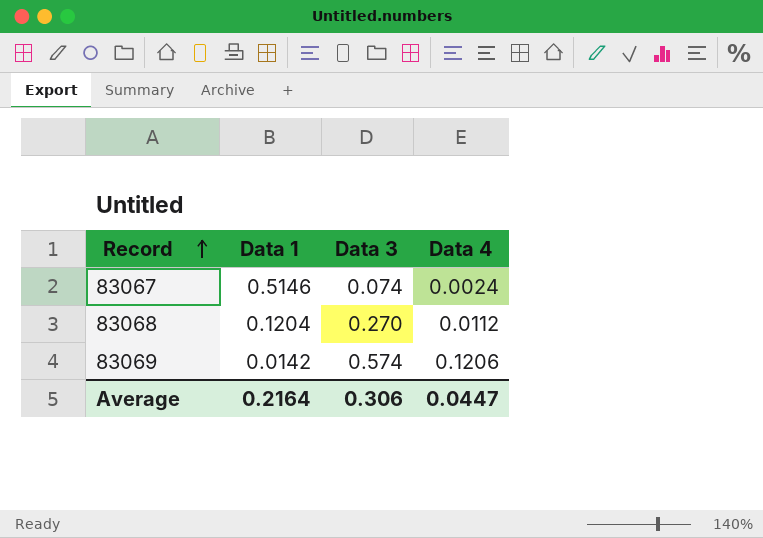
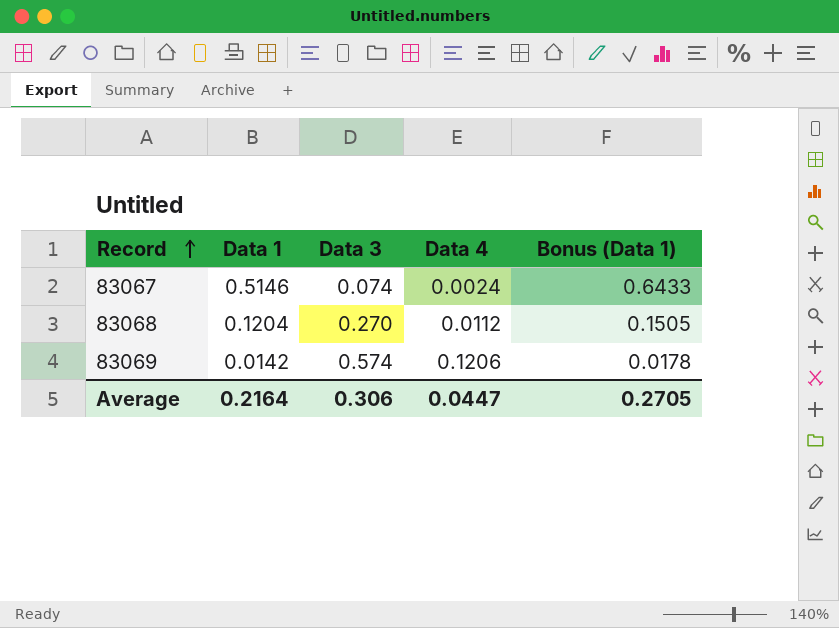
column Bonus (Data 1) | formula: none -> [Data 1] * 1.25

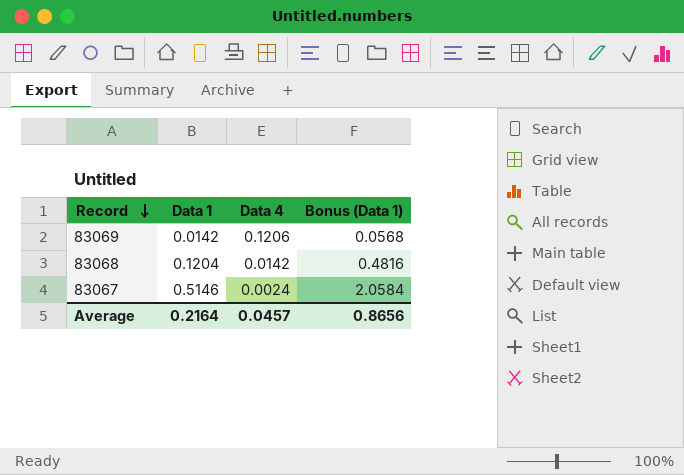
row order: Record ascending -> Record descending
column Data 3 | position: 3 -> none
column Bonus (Data 1) | formula: [Data 1] * 1.25 -> [Data 1] * 4
83068 | Data 4: 0.0112 -> 0.0142
Average | Data 4: 0.0447 -> 0.0457
Average | Bonus (Data 1): 0.2705 -> 0.8656

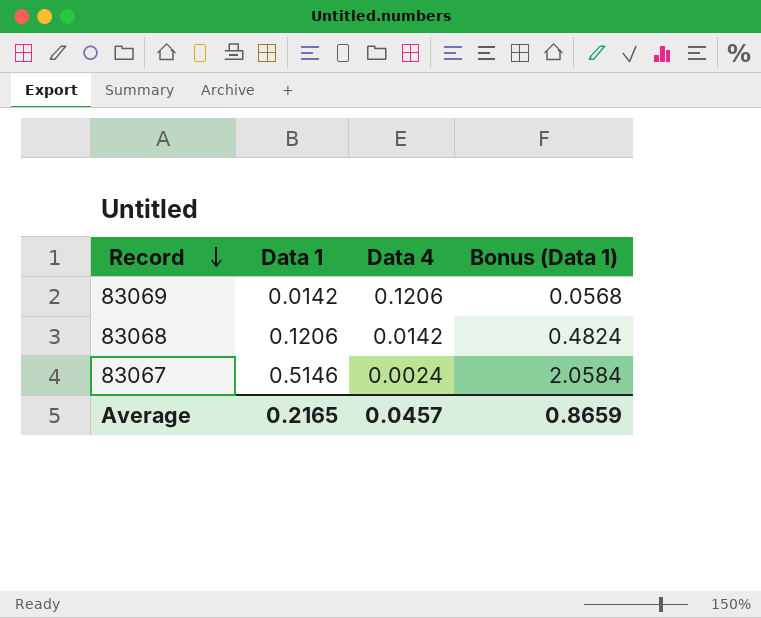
83068 | Data 1: 0.1204 -> 0.1206
83068 | Bonus (Data 1): 0.4816 -> 0.4824
Average | Data 1: 0.2164 -> 0.2165
Average | Bonus (Data 1): 0.8656 -> 0.8659

